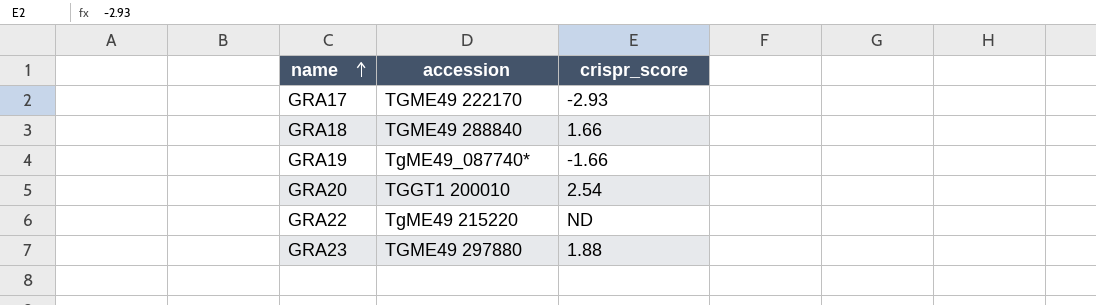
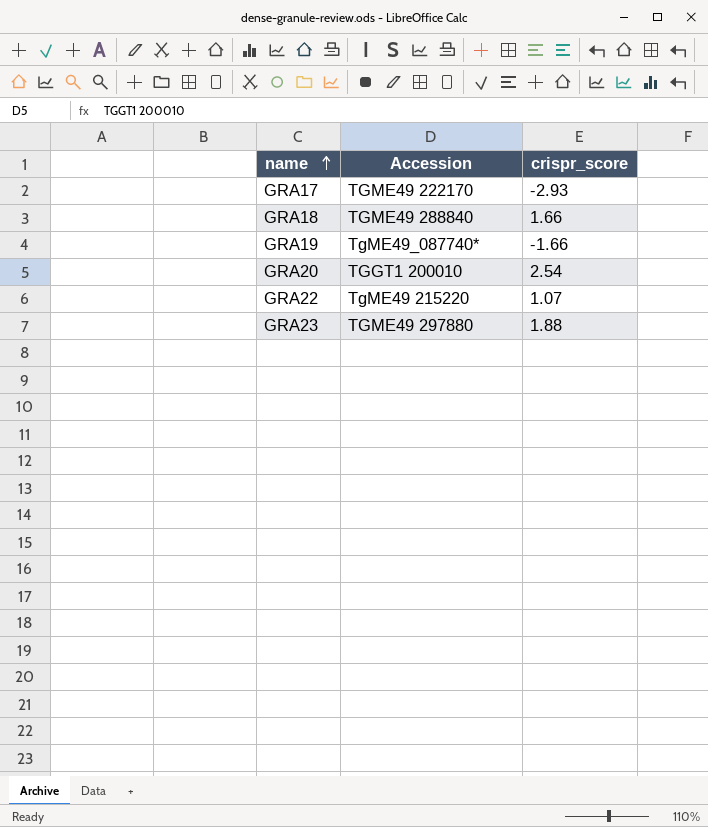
column name: accession -> Accession
GRA22 | crispr_score: ND -> 1.07

